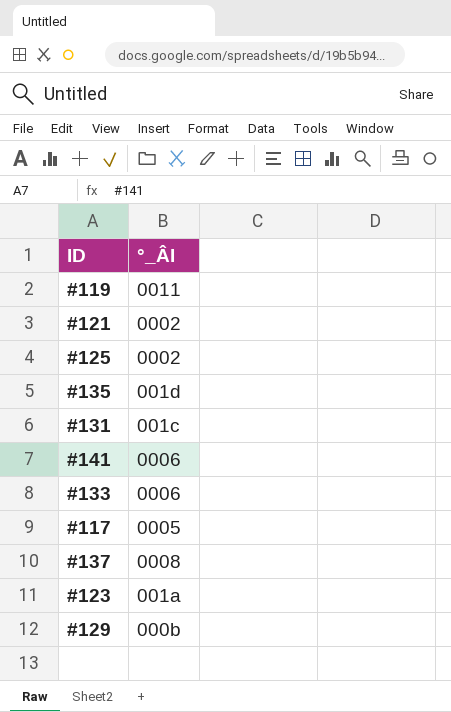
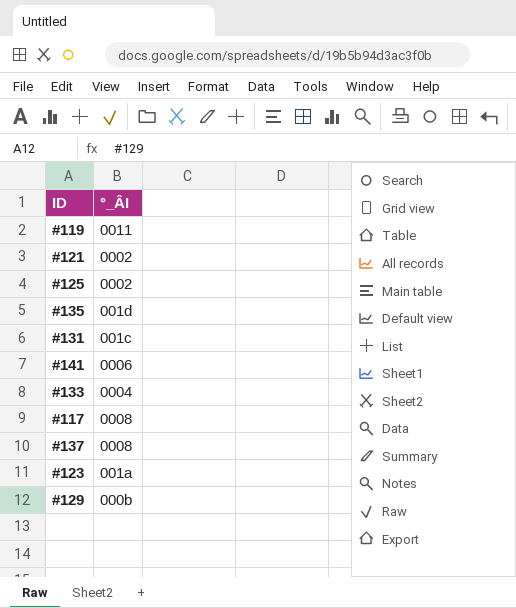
#133 | °_ÂI: 0006 -> 0004
#117 | °_ÂI: 0005 -> 0008

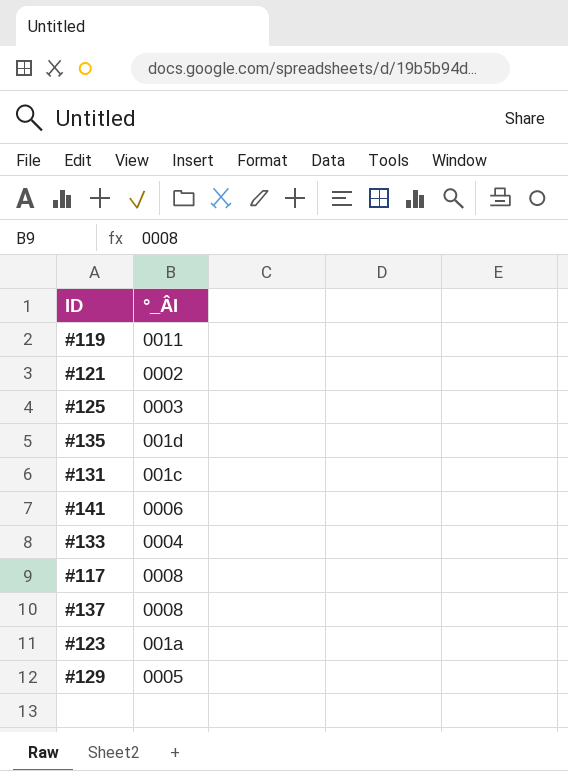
#125 | °_ÂI: 0002 -> 0003
#129 | °_ÂI: 000b -> 0005

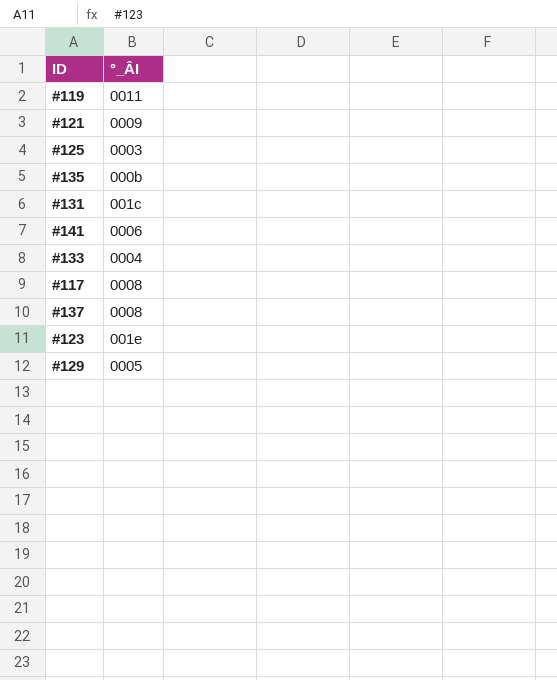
#121 | °_ÂI: 0002 -> 0009
#135 | °_ÂI: 001d -> 000b
#123 | °_ÂI: 001a -> 001e

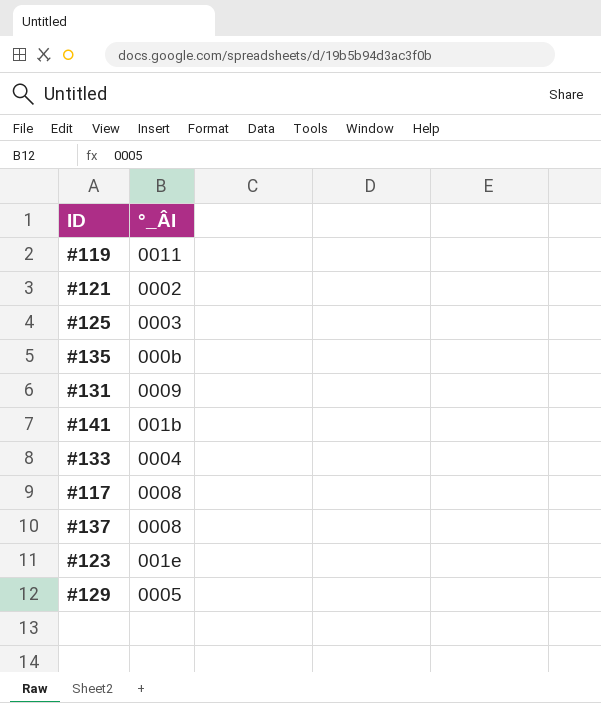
#121 | °_ÂI: 0009 -> 0002
#131 | °_ÂI: 001c -> 0009
#141 | °_ÂI: 0006 -> 001b

